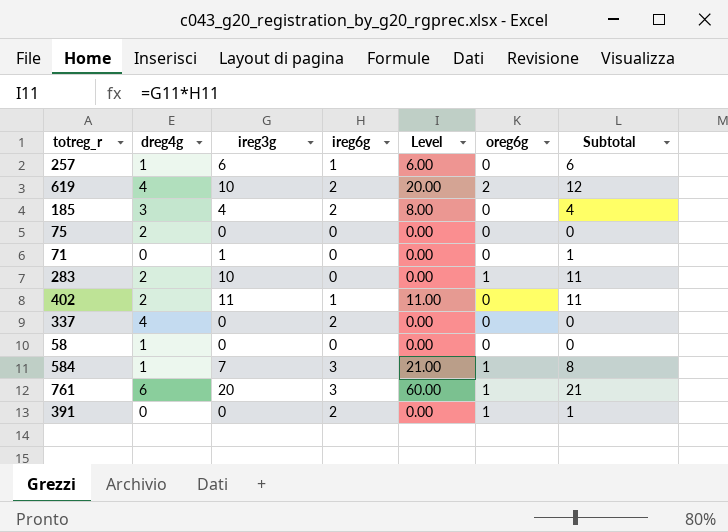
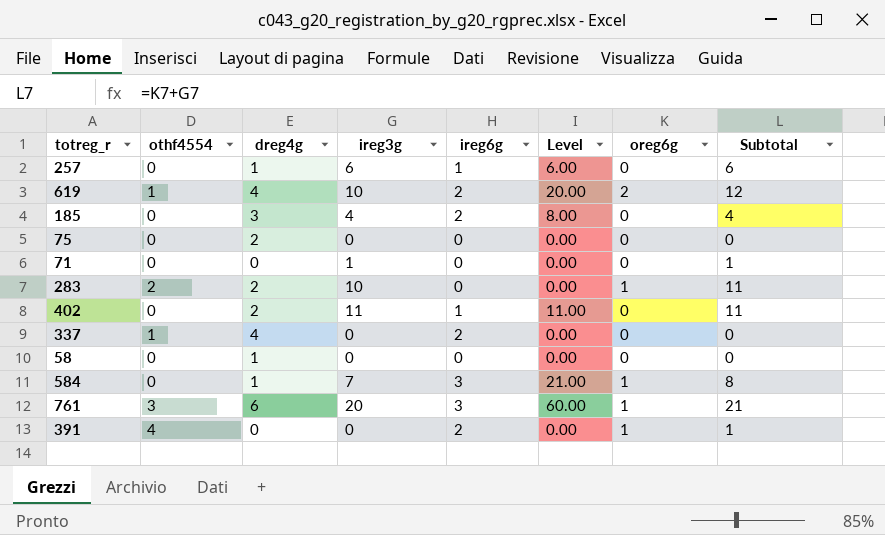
column othf4554 | position: none -> 2

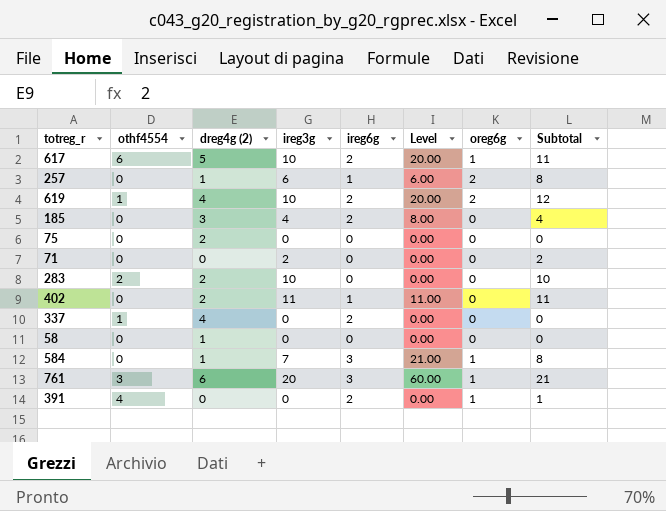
column name: dreg4g -> dreg4g (2)
row 617: none -> 6 | 5 | 10 | 2 | 20.00 | 1 | 11
257 | oreg6g: 0 -> 2
257 | Subtotal: 6 -> 8
71 | ireg3g: 1 -> 2
71 | Subtotal: 1 -> 2
283 | oreg6g: 1 -> 0
283 | Subtotal: 11 -> 10

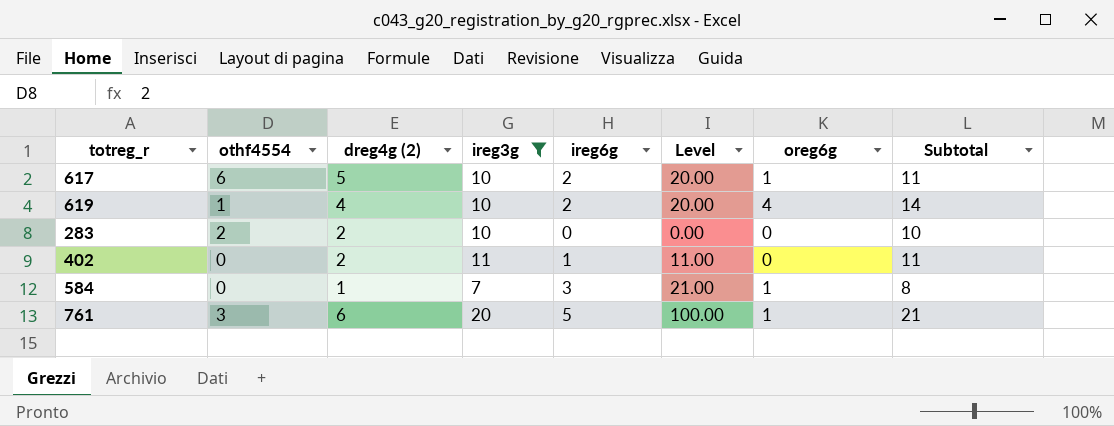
filter: none -> ireg3g >= 7
619 | oreg6g: 2 -> 4
619 | Subtotal: 12 -> 14
761 | ireg6g: 3 -> 5
761 | Level: 60.00 -> 100.00

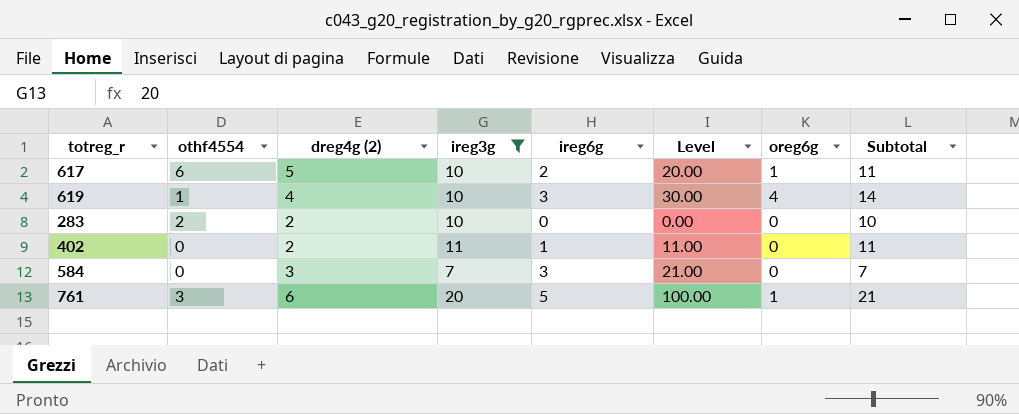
619 | ireg6g: 2 -> 3
619 | Level: 20.00 -> 30.00
584 | dreg4g (2): 1 -> 3
584 | oreg6g: 1 -> 0
584 | Subtotal: 8 -> 7

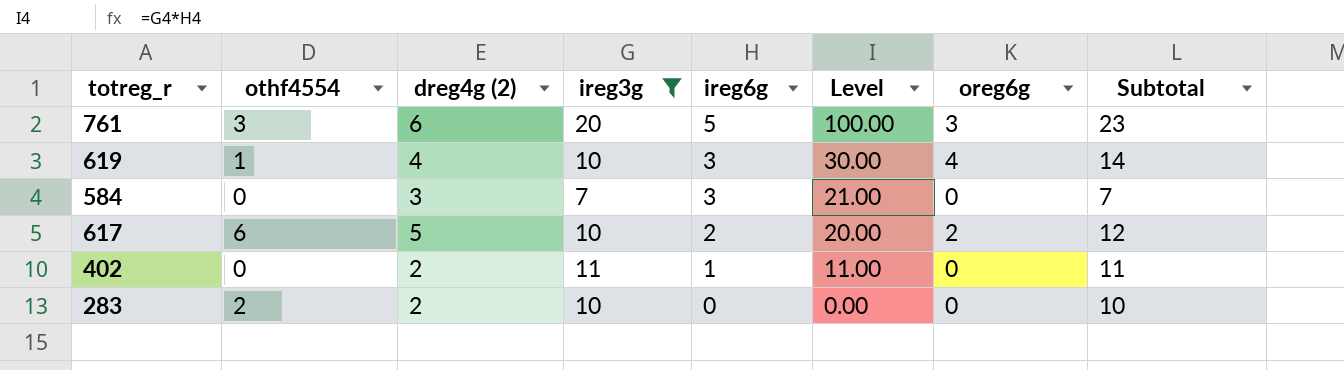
row order: none -> ireg6g descending
761 | oreg6g: 1 -> 3
761 | Subtotal: 21 -> 23
617 | oreg6g: 1 -> 2
617 | Subtotal: 11 -> 12

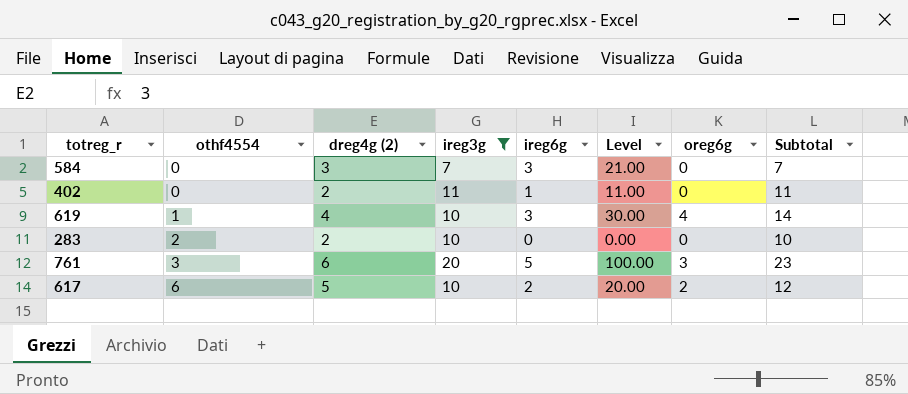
row order: ireg6g descending -> othf4554 ascending

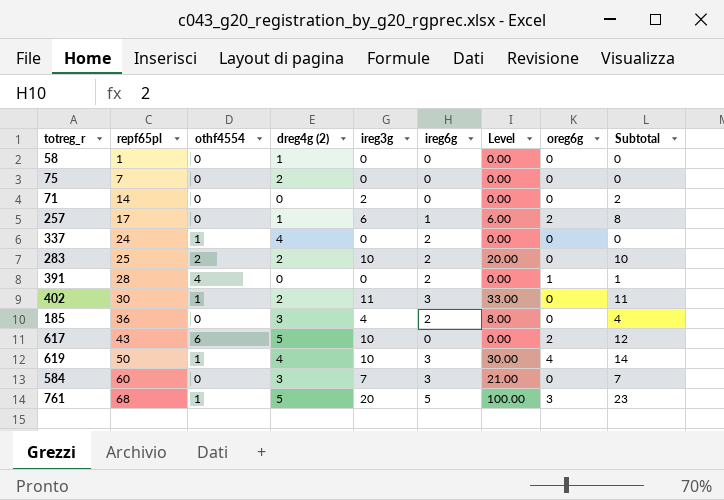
filter: ireg3g >= 7 -> none
row order: othf4554 ascending -> repf65pl ascending
column repf65pl | position: none -> 2
283 | ireg6g: 0 -> 2
283 | Level: 0.00 -> 20.00
402 | othf4554: 0 -> 1
402 | ireg6g: 1 -> 3
402 | Level: 11.00 -> 33.00
617 | ireg6g: 2 -> 0
617 | Level: 20.00 -> 0.00
761 | othf4554: 3 -> 1
761 | dreg4g (2): 6 -> 5

